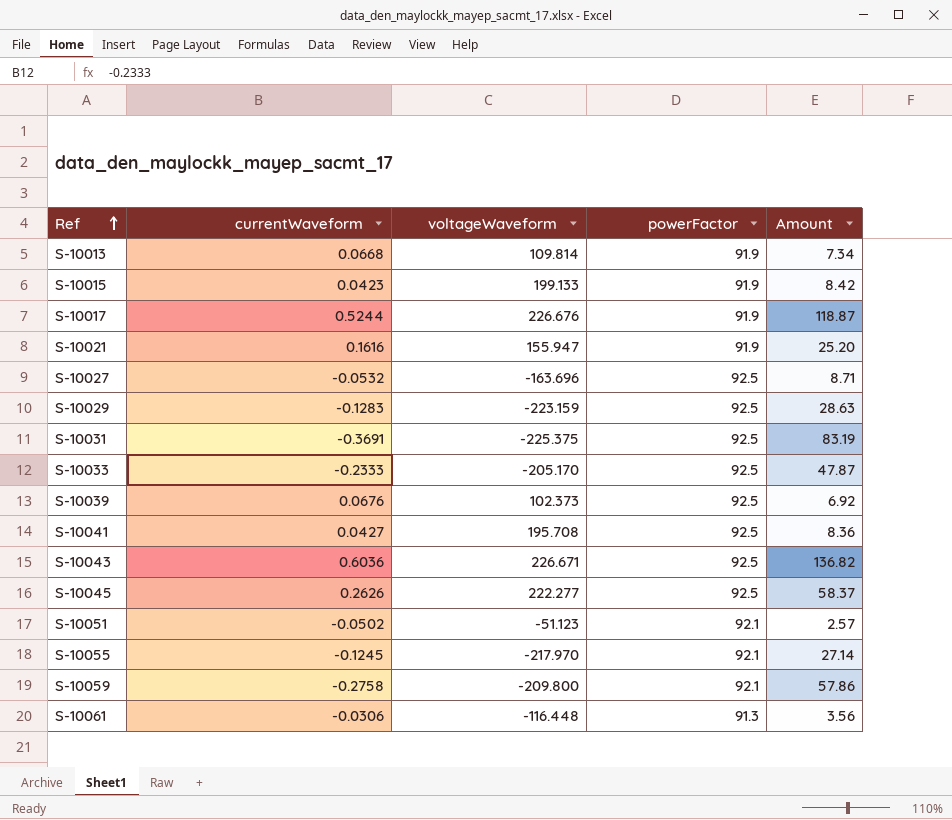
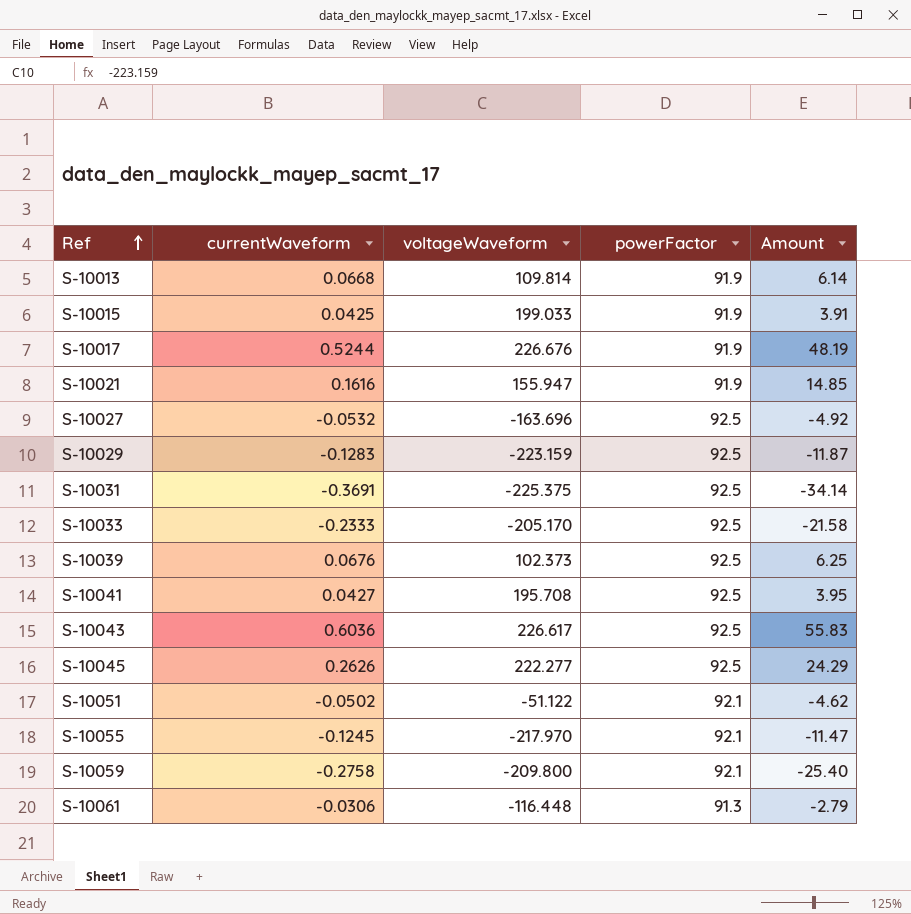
column Amount | formula: [currentWaveform] * [voltageWaveform] -> [currentWaveform] * [powerFactor]
S-10015 | currentWaveform: 0.0423 -> 0.0425
S-10015 | voltageWaveform: 199.133 -> 199.033
S-10043 | voltageWaveform: 226.671 -> 226.617
S-10051 | voltageWaveform: -51.123 -> -51.122

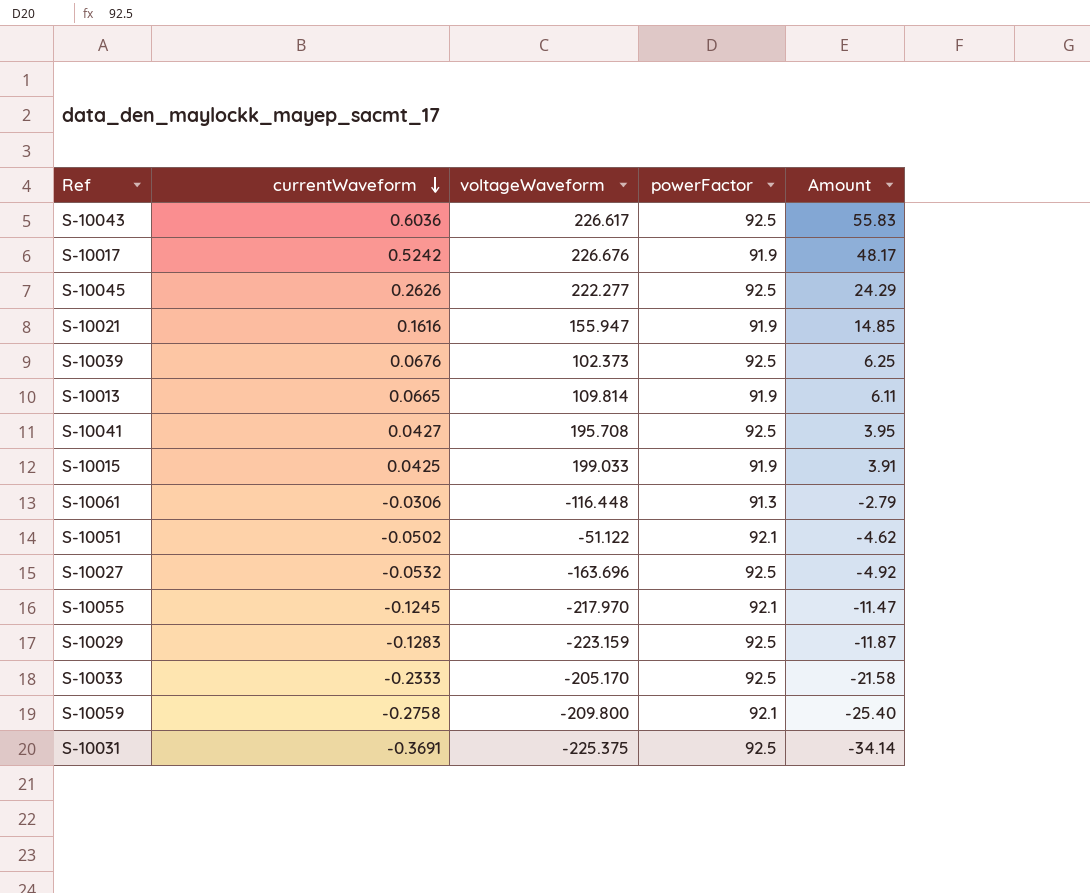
row order: Ref ascending -> currentWaveform descending
S-10017 | currentWaveform: 0.5244 -> 0.5242
S-10017 | Amount: 48.19 -> 48.17
S-10013 | currentWaveform: 0.0668 -> 0.0665
S-10013 | Amount: 6.14 -> 6.11

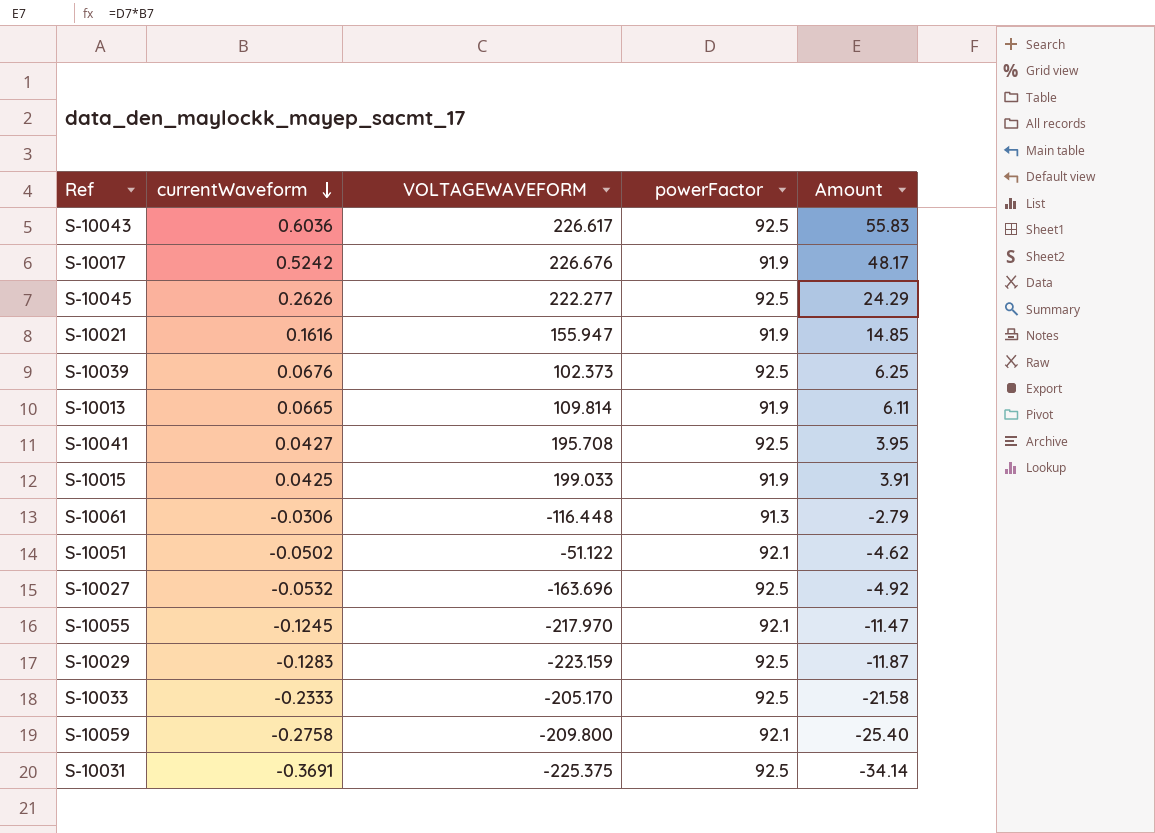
column name: voltageWaveform -> VOLTAGEWAVEFORM

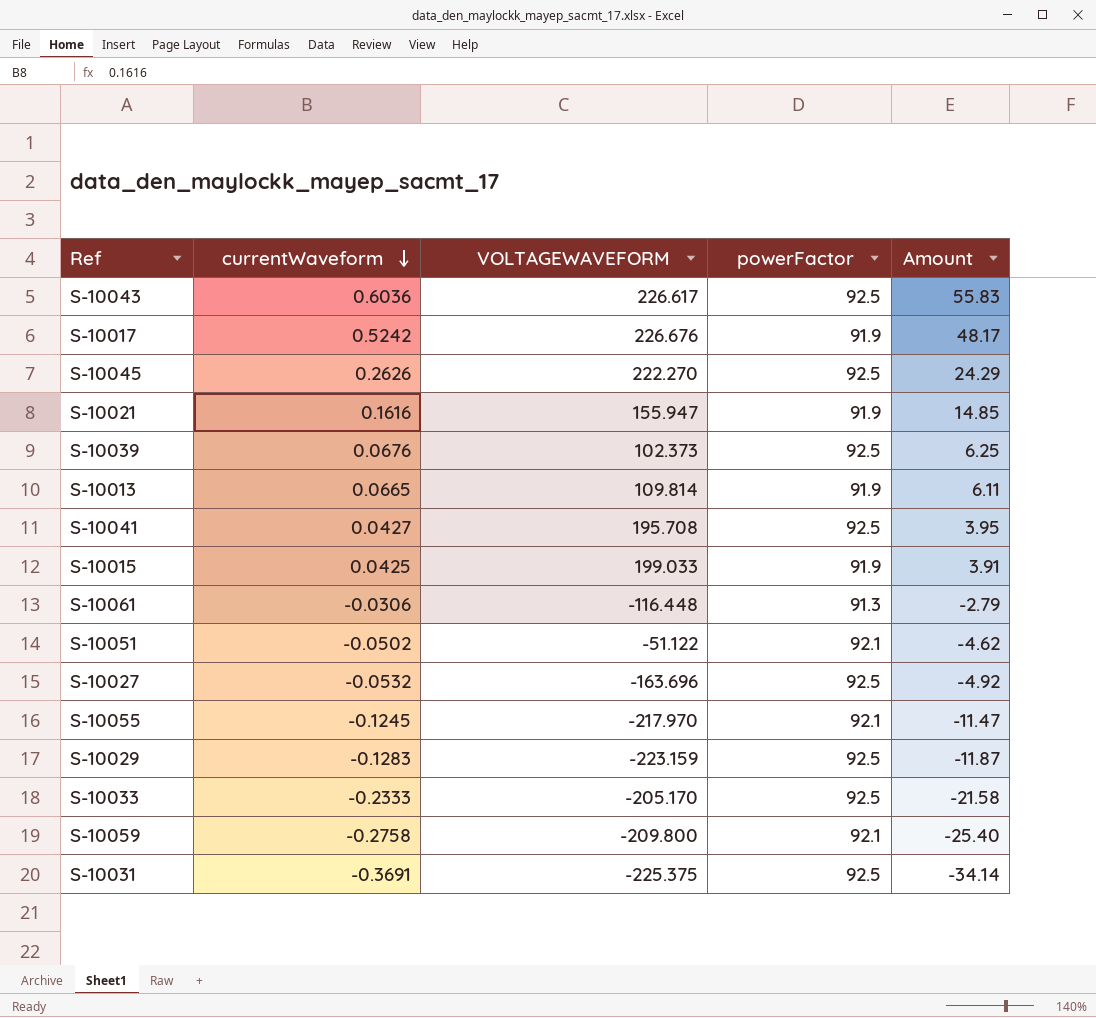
S-10045 | VOLTAGEWAVEFORM: 222.277 -> 222.270

